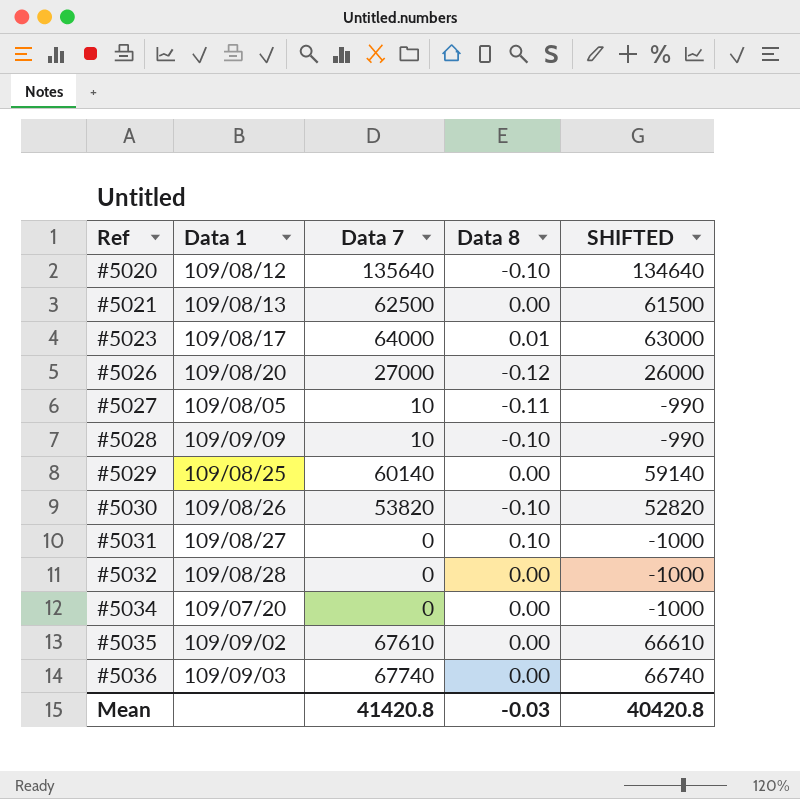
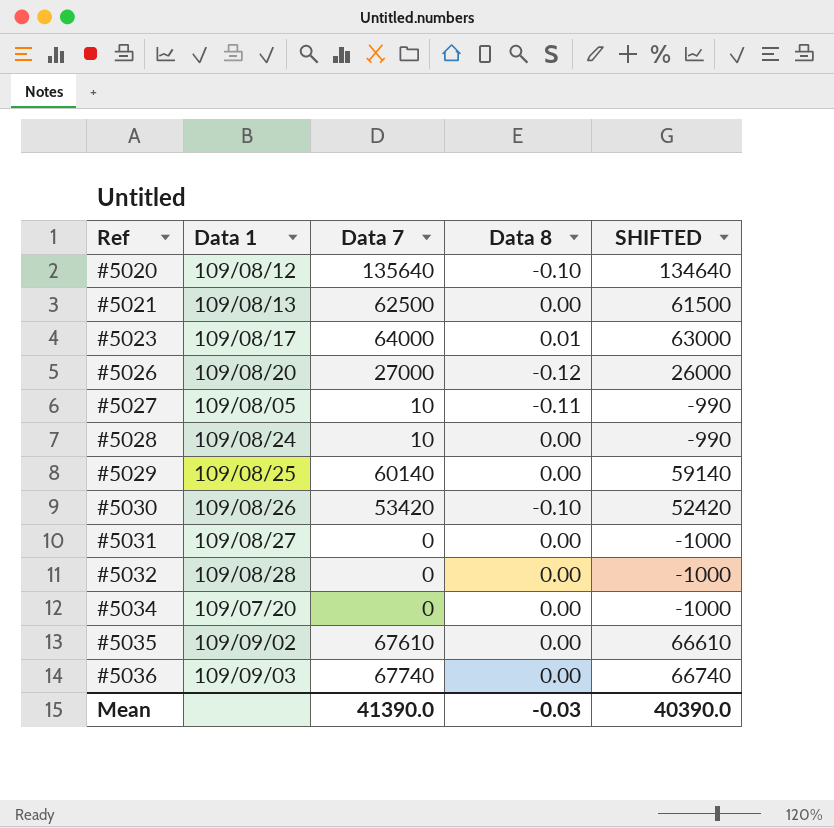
#5028 | Data 1: 109/09/09 -> 109/08/24
#5028 | Data 8: -0.10 -> 0.00
#5030 | Data 7: 53820 -> 53420
#5030 | SHIFTED: 52820 -> 52420
#5031 | Data 8: 0.10 -> 0.00
Mean | Data 7: 41420.8 -> 41390.0
Mean | SHIFTED: 40420.8 -> 40390.0

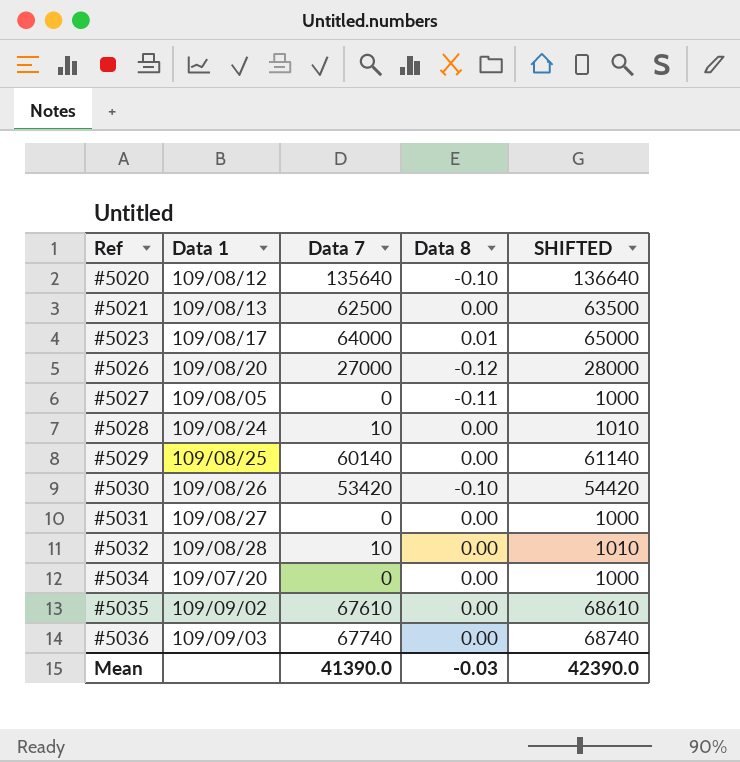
column SHIFTED | formula: [Data 7] - 1000 -> [Data 7] + 1000
#5027 | Data 7: 10 -> 0
#5032 | Data 7: 0 -> 10
Mean | SHIFTED: 40390.0 -> 42390.0

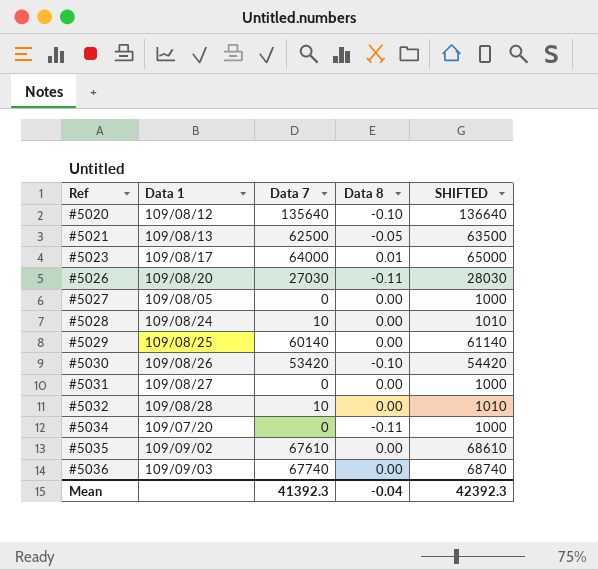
#5021 | Data 8: 0.00 -> -0.05
#5026 | Data 7: 27000 -> 27030
#5026 | Data 8: -0.12 -> -0.11
#5026 | SHIFTED: 28000 -> 28030
#5027 | Data 8: -0.11 -> 0.00
#5034 | Data 8: 0.00 -> -0.11
Mean | Data 7: 41390.0 -> 41392.3
Mean | Data 8: -0.03 -> -0.04
Mean | SHIFTED: 42390.0 -> 42392.3

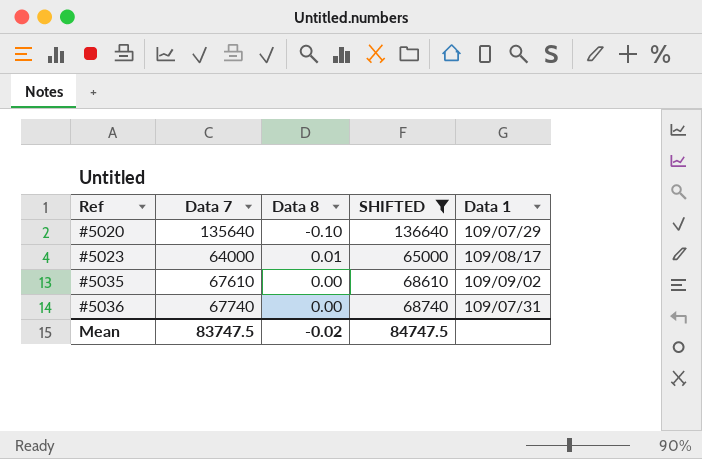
filter: none -> SHIFTED >= 65000
column Data 1 | position: 2 -> 5
#5020 | Data 1: 109/08/12 -> 109/07/29
#5036 | Data 1: 109/09/03 -> 109/07/31
Mean | Data 7: 41392.3 -> 83747.5
Mean | Data 8: -0.04 -> -0.02
Mean | SHIFTED: 42392.3 -> 84747.5

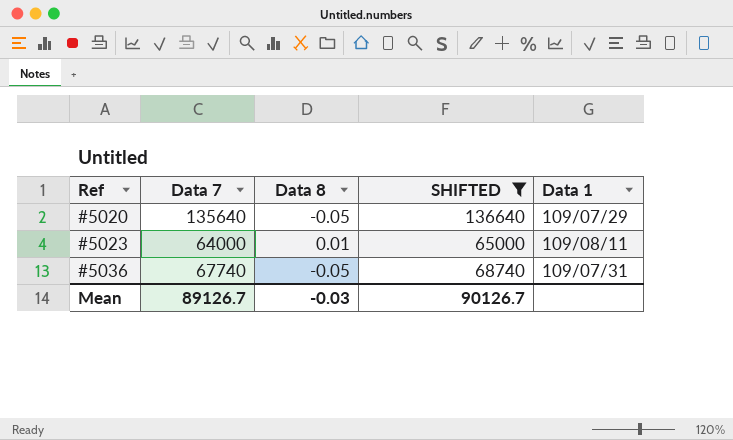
row #5035: 67610 | 0.00 | 68610 | 109/09/02 -> none
#5020 | Data 8: -0.10 -> -0.05
#5023 | Data 1: 109/08/17 -> 109/08/11
#5036 | Data 8: 0.00 -> -0.05
Mean | Data 7: 83747.5 -> 89126.7
Mean | Data 8: -0.02 -> -0.03
Mean | SHIFTED: 84747.5 -> 90126.7

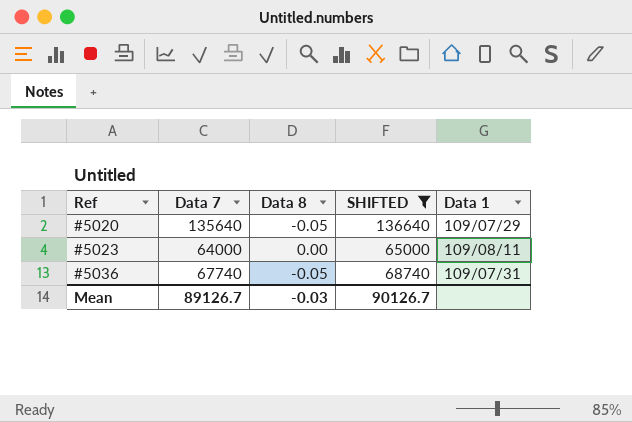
#5023 | Data 8: 0.01 -> 0.00

